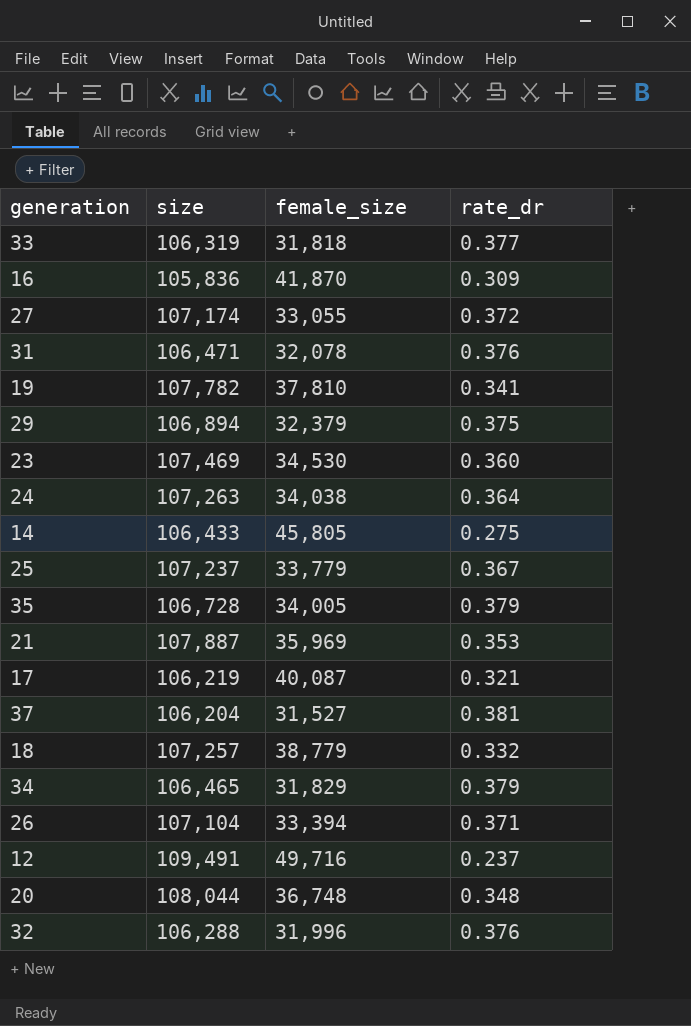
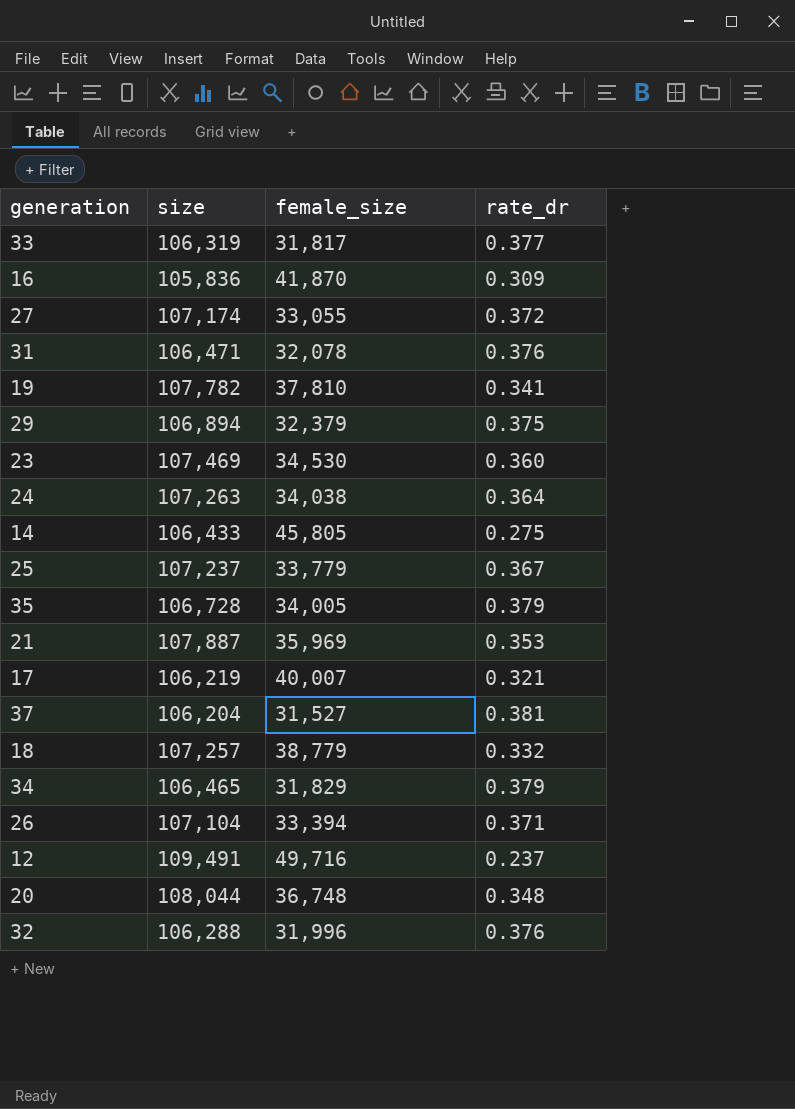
33 | female_size: 31,818 -> 31,817
17 | female_size: 40,087 -> 40,007

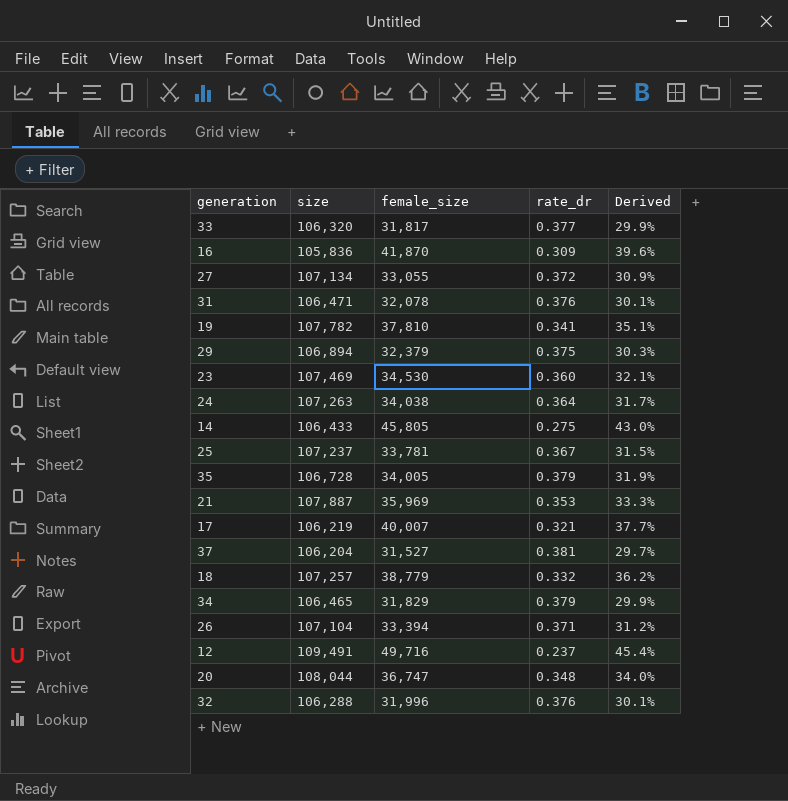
column Derived | formula: none -> [female_size] / [size]
33 | size: 106,319 -> 106,320
27 | size: 107,174 -> 107,134
25 | female_size: 33,779 -> 33,781
20 | female_size: 36,748 -> 36,747

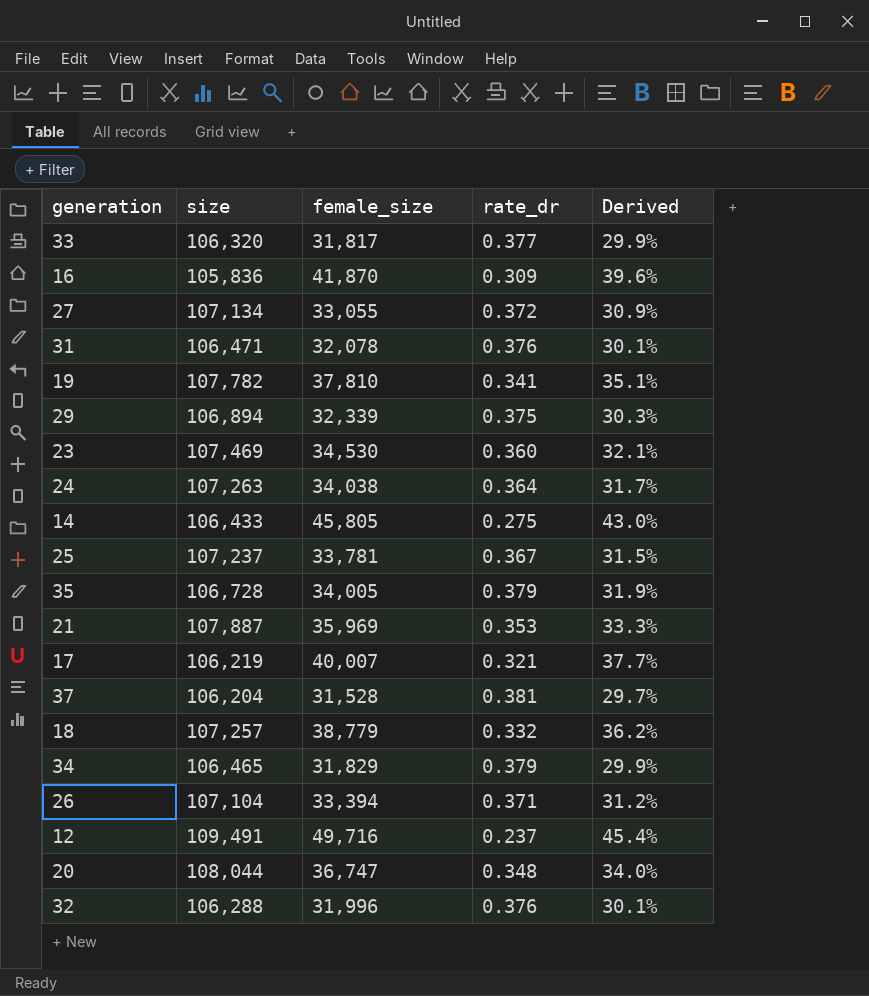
29 | female_size: 32,379 -> 32,339
37 | female_size: 31,527 -> 31,528

